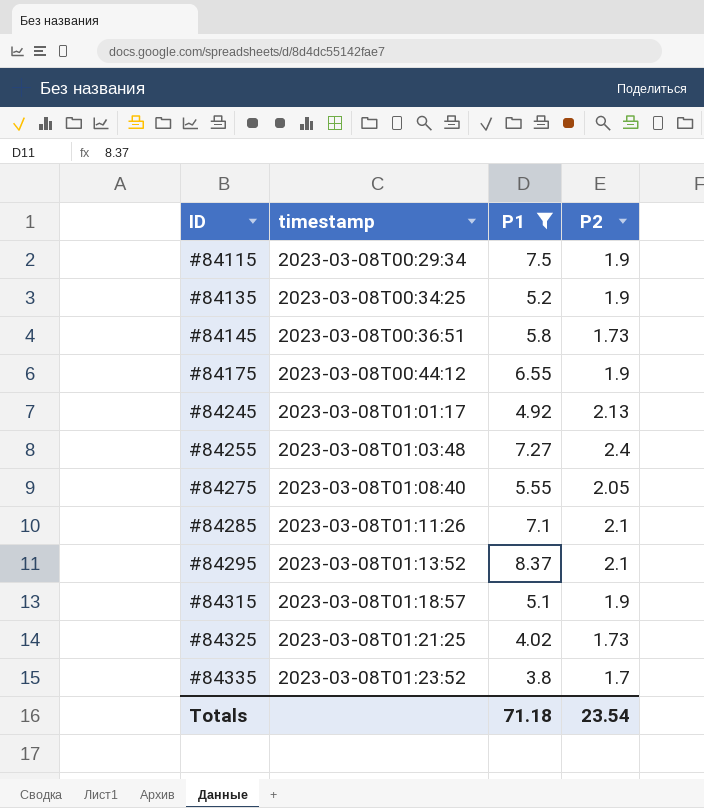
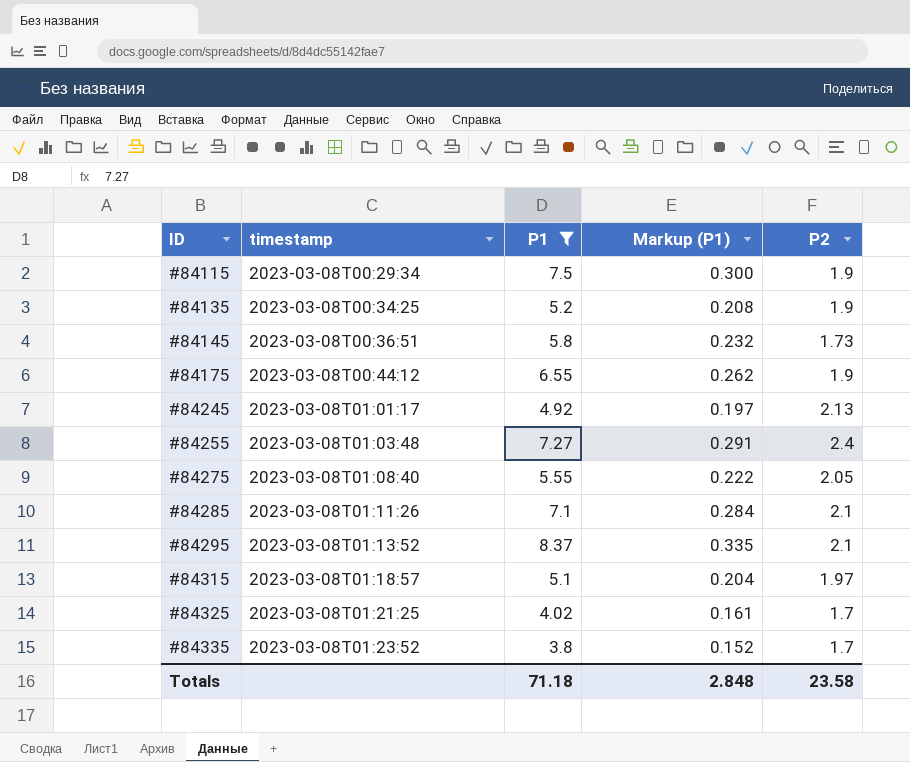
column Markup (P1) | formula: none -> [P1] * 0.04
#84315 | P2: 1.9 -> 1.97
#84325 | P2: 1.73 -> 1.7
Totals | P2: 23.54 -> 23.58

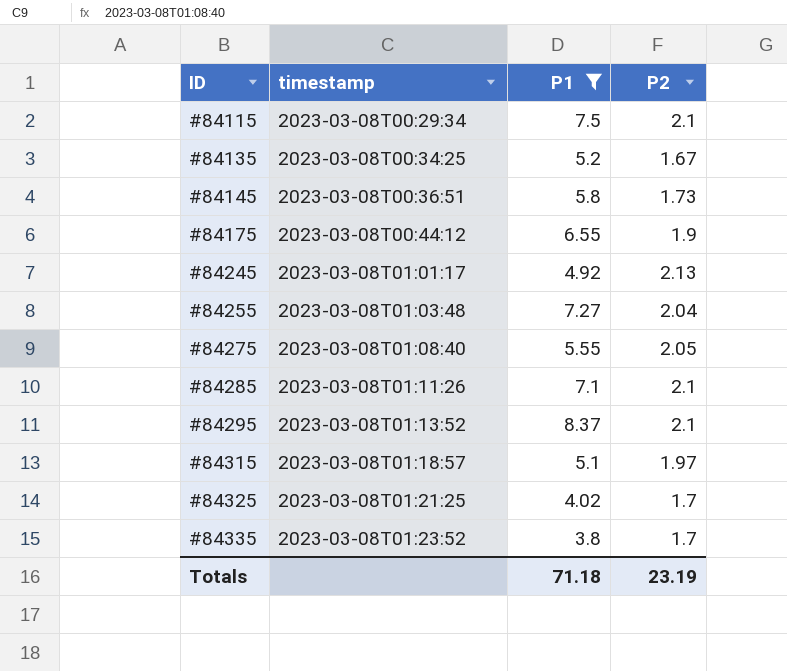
column Markup (P1) | formula: [P1] * 0.04 -> none
#84115 | P2: 1.9 -> 2.1
#84135 | P2: 1.9 -> 1.67
#84255 | P2: 2.4 -> 2.04
Totals | P2: 23.58 -> 23.19

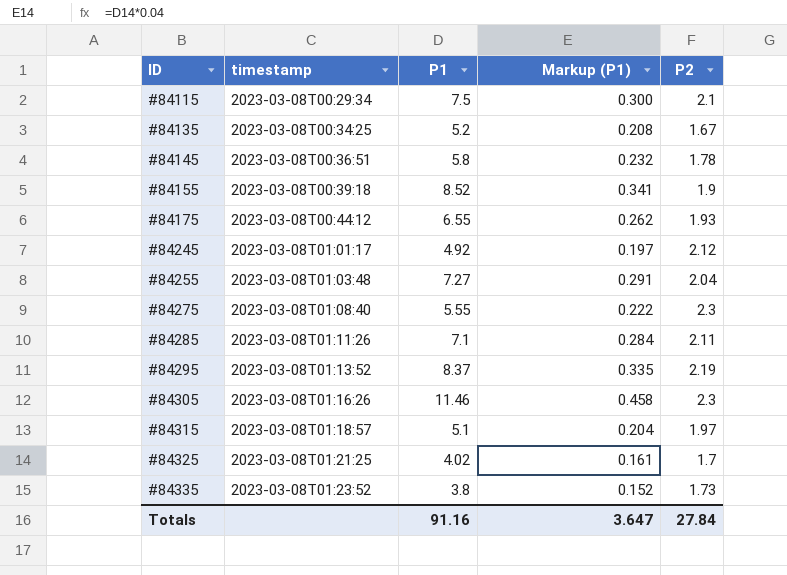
filter: P1 <= 8.37 -> none
column Markup (P1) | formula: none -> [P1] * 0.04
#84145 | P2: 1.73 -> 1.78
#84175 | P2: 1.9 -> 1.93
#84245 | P2: 2.13 -> 2.12
#84275 | P2: 2.05 -> 2.3
#84285 | P2: 2.1 -> 2.11
#84295 | P2: 2.1 -> 2.19
#84335 | P2: 1.7 -> 1.73
Totals | P1: 71.18 -> 91.16
Totals | P2: 23.19 -> 27.84

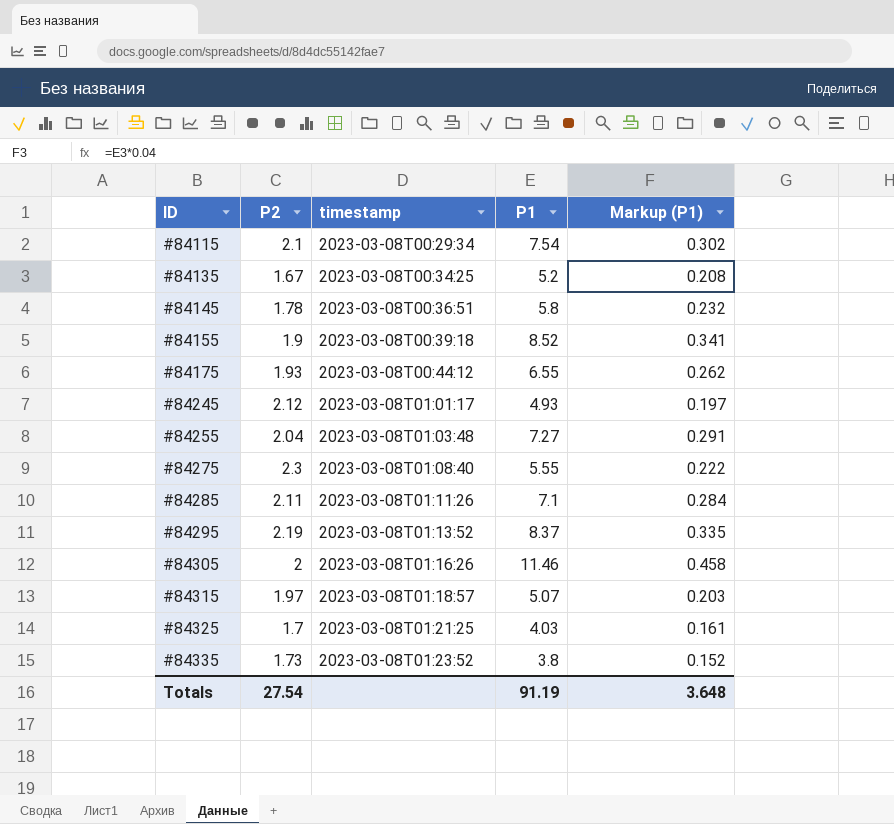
column P2 | position: 5 -> 2
#84115 | P1: 7.5 -> 7.54
#84115 | Markup (P1): 0.300 -> 0.302
#84245 | P1: 4.92 -> 4.93
#84305 | P2: 2.3 -> 2
#84315 | P1: 5.1 -> 5.07
#84315 | Markup (P1): 0.204 -> 0.203
#84325 | P1: 4.02 -> 4.03
Totals | P2: 27.84 -> 27.54
Totals | P1: 91.16 -> 91.19
Totals | Markup (P1): 3.647 -> 3.648

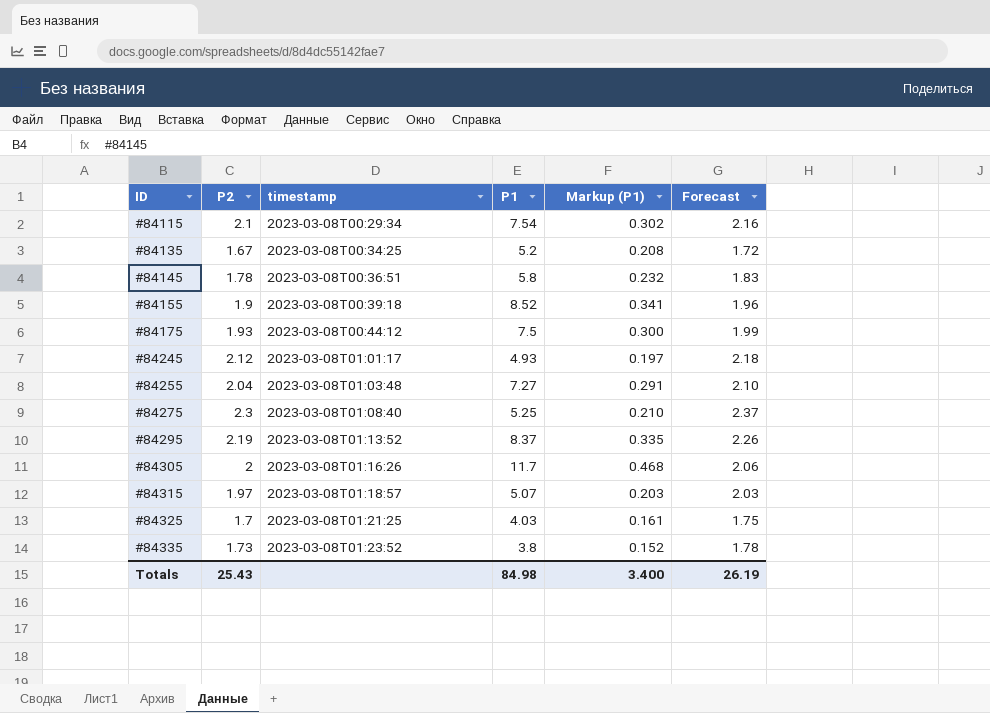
column Forecast | formula: none -> [P2] * 1.03
row #84285: 2.11 | 2023-03-08T01:11:26 | 7.1 | 0.284 -> none
#84175 | P1: 6.55 -> 7.5
#84175 | Markup (P1): 0.262 -> 0.300
#84275 | P1: 5.55 -> 5.25
#84275 | Markup (P1): 0.222 -> 0.210
#84305 | P1: 11.46 -> 11.7
#84305 | Markup (P1): 0.458 -> 0.468
Totals | P2: 27.54 -> 25.43
Totals | P1: 91.19 -> 84.98
Totals | Markup (P1): 3.648 -> 3.400

